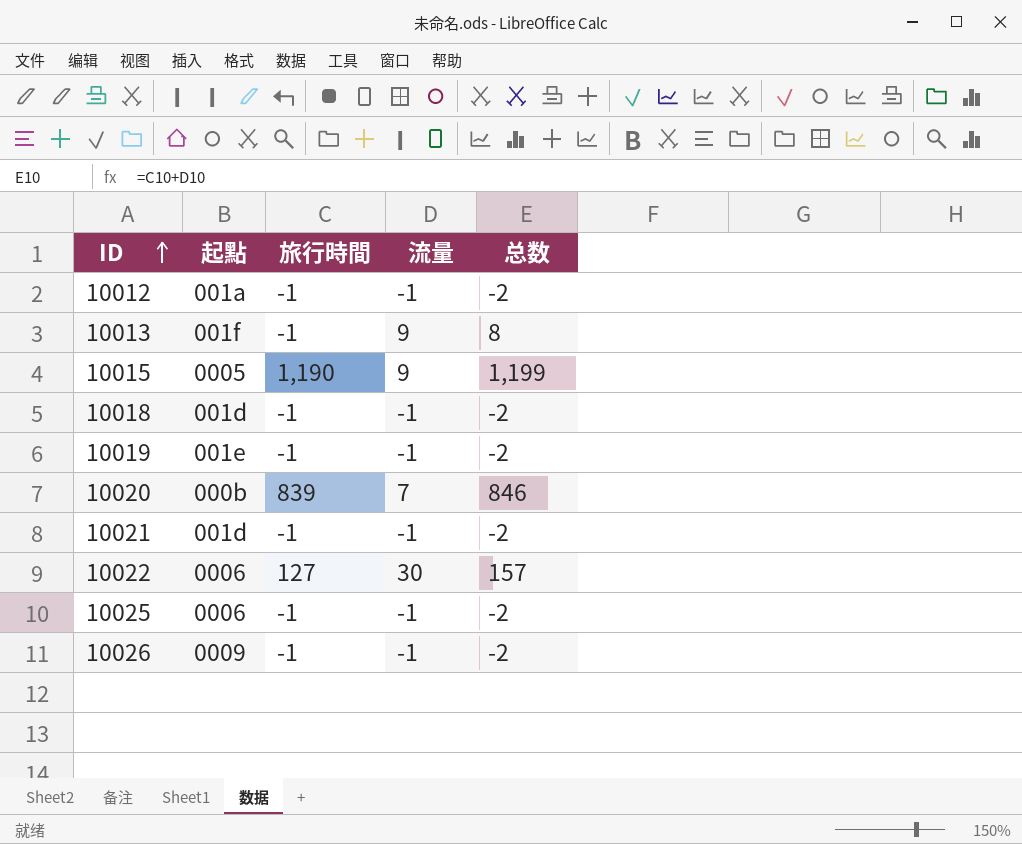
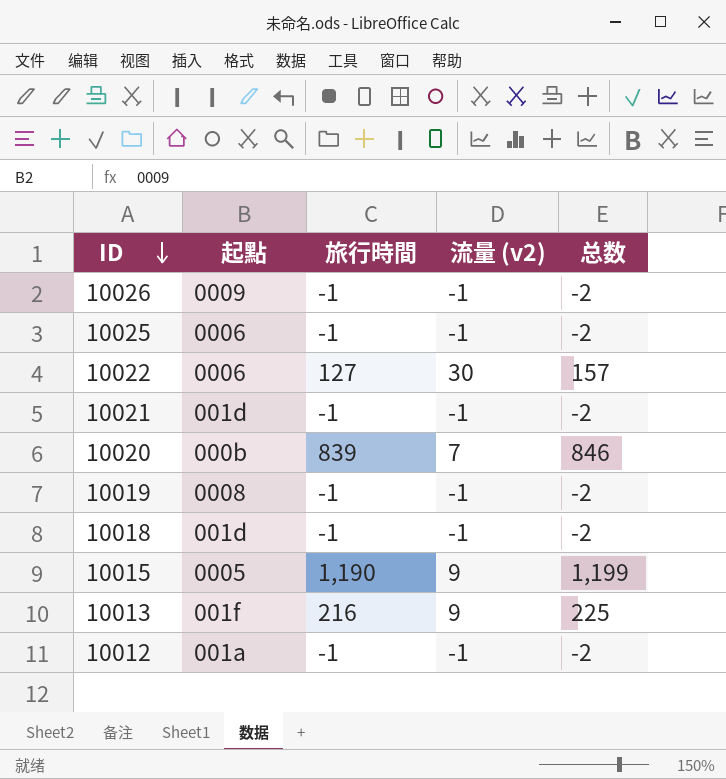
row order: ID ascending -> ID descending
column name: 流量 -> 流量 (v2)
10019 | 起點: 001e -> 0008
10013 | 旅行時間: -1 -> 216
10013 | 总数: 8 -> 225

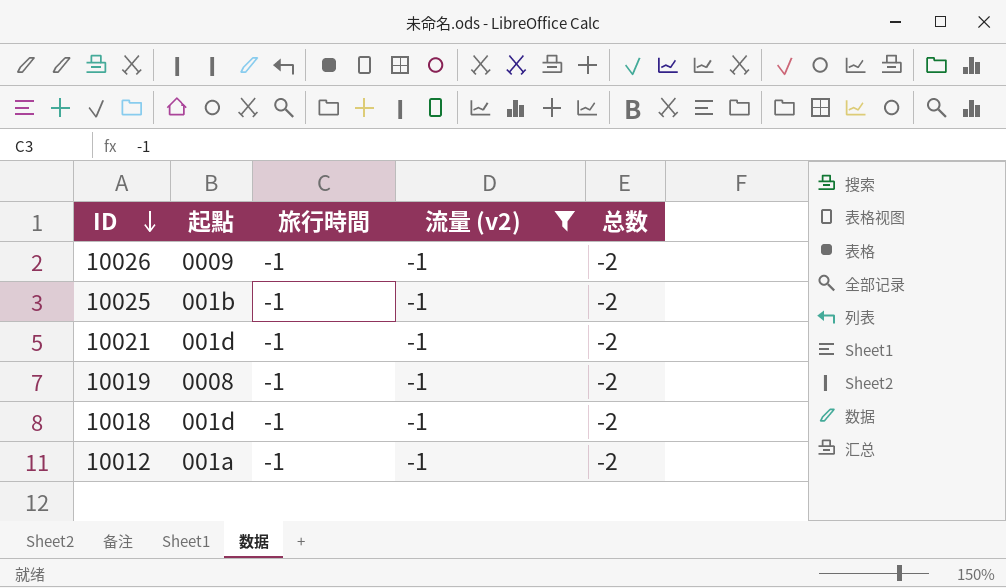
filter: none -> 流量 (v2) = -1
10025 | 起點: 0006 -> 001b

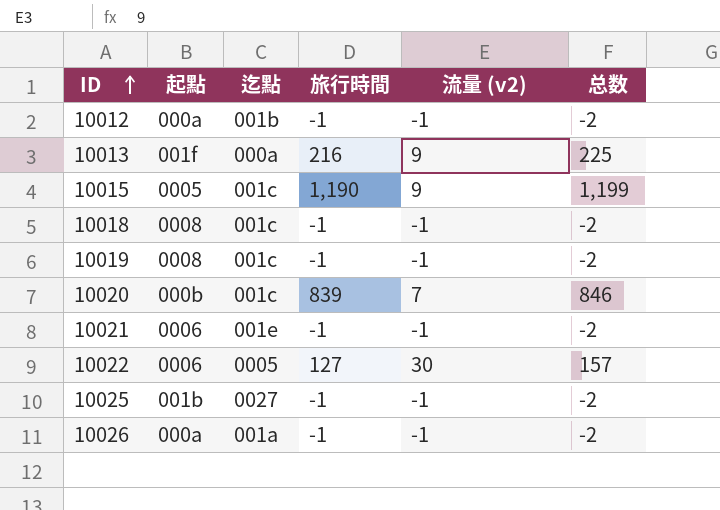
filter: 流量 (v2) = -1 -> none
row order: ID descending -> ID ascending
column 迄點 | position: none -> 3
10012 | 起點: 001a -> 000a
10018 | 起點: 001d -> 0008
10021 | 起點: 001d -> 0006
10026 | 起點: 0009 -> 000a

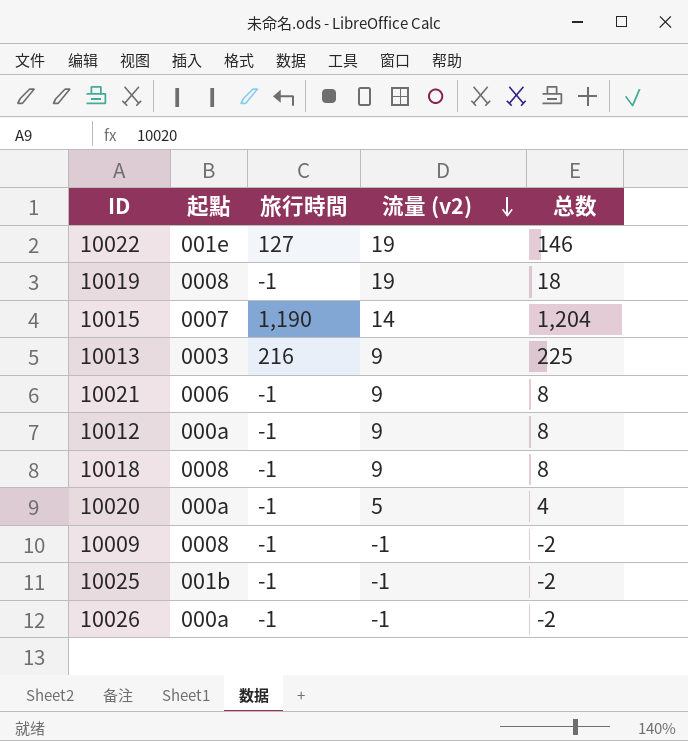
row order: ID ascending -> 流量 (v2) descending
column 迄點 | position: 3 -> none
10022 | 起點: 0006 -> 001e
10022 | 流量 (v2): 30 -> 19
10022 | 总数: 157 -> 146
10019 | 流量 (v2): -1 -> 19
10019 | 总数: -2 -> 18
10015 | 起點: 0005 -> 0007
10015 | 流量 (v2): 9 -> 14
10015 | 总数: 1,199 -> 1,204
10013 | 起點: 001f -> 0003
10021 | 流量 (v2): -1 -> 9
10021 | 总数: -2 -> 8
10012 | 流量 (v2): -1 -> 9
10012 | 总数: -2 -> 8
10018 | 流量 (v2): -1 -> 9
10018 | 总数: -2 -> 8
10020 | 起點: 000b -> 000a
10020 | 旅行時間: 839 -> -1
10020 | 流量 (v2): 7 -> 5
10020 | 总数: 846 -> 4
row 10009: none -> 0008 | -1 | -1 | -2

